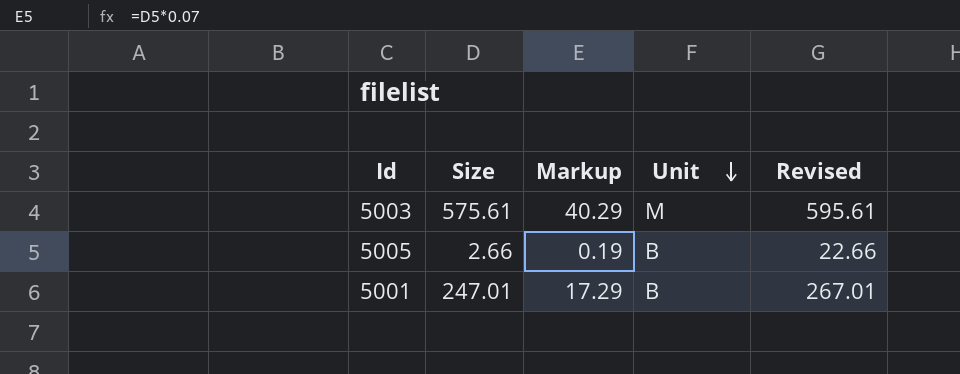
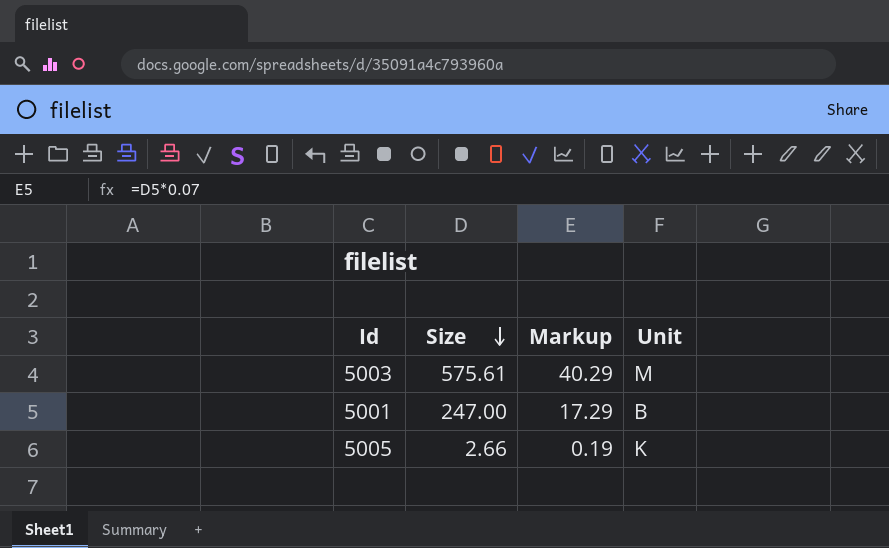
row order: Unit descending -> Size descending
column Revised | formula: [Size] + 20 -> none
5001 | Size: 247.01 -> 247.00
5005 | Unit: B -> K

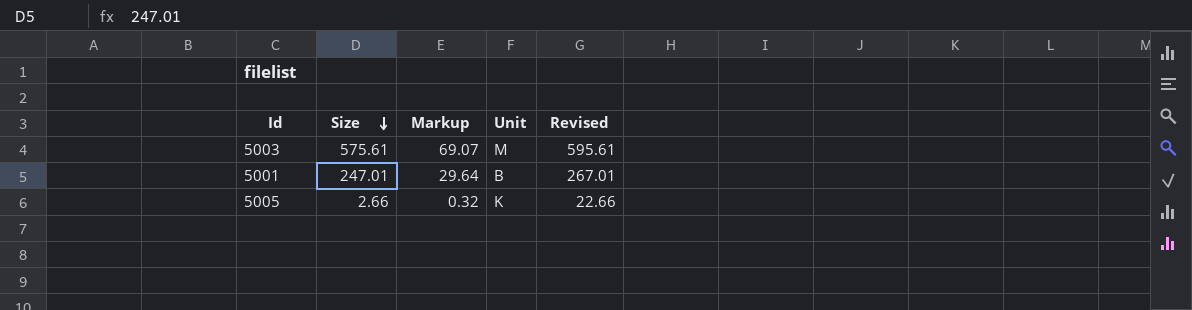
column Markup | formula: [Size] * 0.07 -> [Size] * 0.12
column Revised | formula: none -> [Size] + 20
5001 | Size: 247.00 -> 247.01

